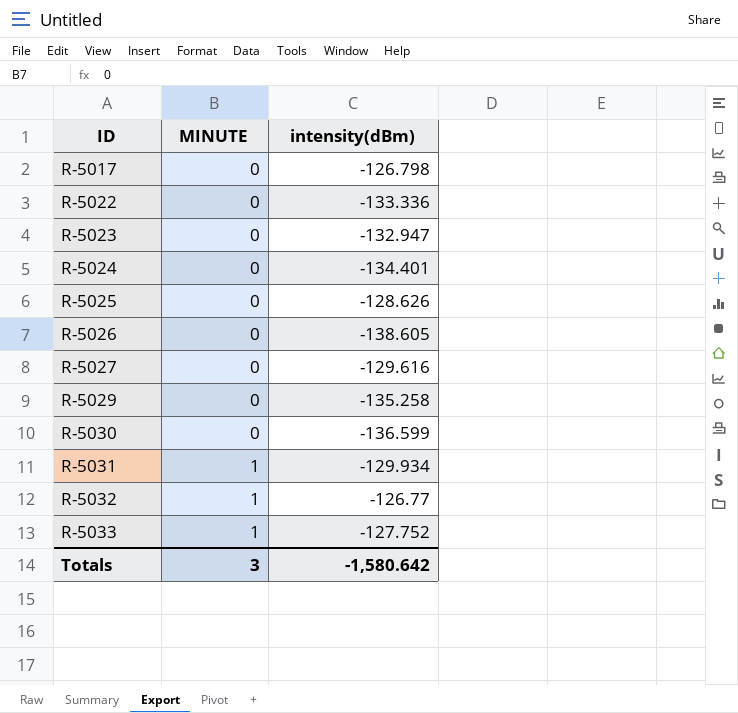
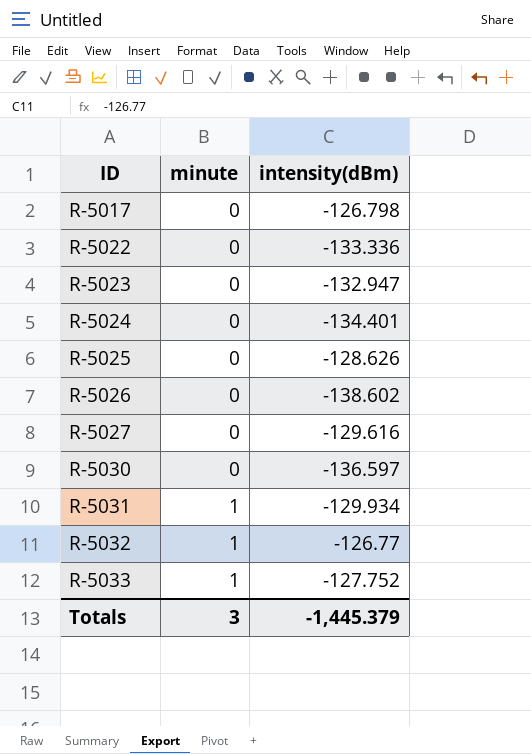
column name: MINUTE -> minute
row R-5029: 0 | -135.258 -> none
R-5026 | intensity(dBm): -138.605 -> -138.602
R-5030 | intensity(dBm): -136.599 -> -136.597
Totals | intensity(dBm): -1,580.642 -> -1,445.379

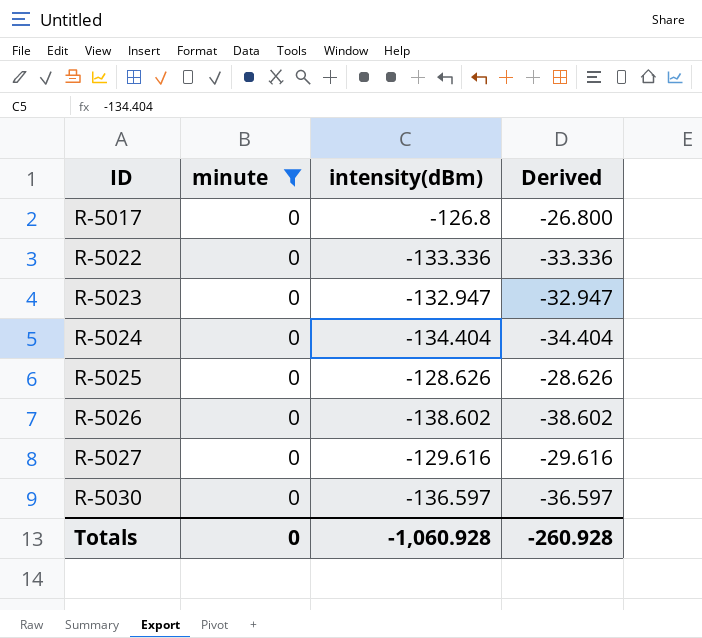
filter: none -> minute = 0
column Derived | formula: none -> [intensity(dBm)] + 100
R-5017 | intensity(dBm): -126.798 -> -126.8
R-5024 | intensity(dBm): -134.401 -> -134.404
Totals | minute: 3 -> 0
Totals | intensity(dBm): -1,445.379 -> -1,060.928

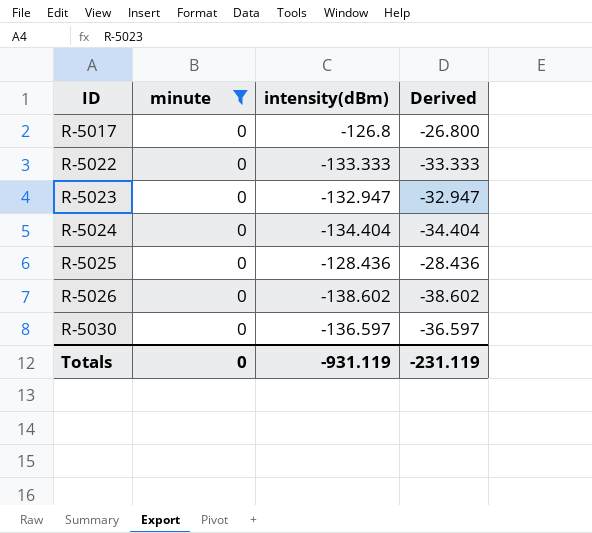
row R-5027: 0 | -129.616 | -29.616 -> none
R-5022 | intensity(dBm): -133.336 -> -133.333
R-5022 | Derived: -33.336 -> -33.333
R-5025 | intensity(dBm): -128.626 -> -128.436
R-5025 | Derived: -28.626 -> -28.436
Totals | intensity(dBm): -1,060.928 -> -931.119
Totals | Derived: -260.928 -> -231.119

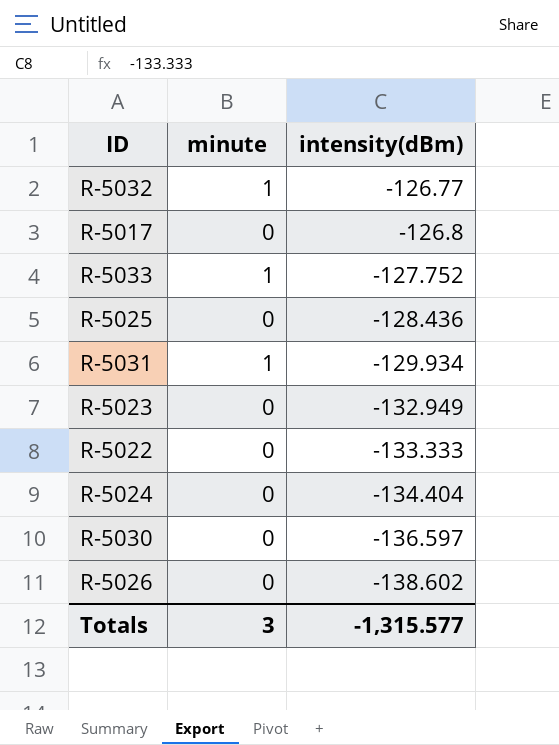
filter: minute = 0 -> none
row order: ID ascending -> intensity(dBm) descending
column Derived | formula: [intensity(dBm)] + 100 -> none
R-5023 | intensity(dBm): -132.947 -> -132.949
Totals | minute: 0 -> 3
Totals | intensity(dBm): -931.119 -> -1,315.577

